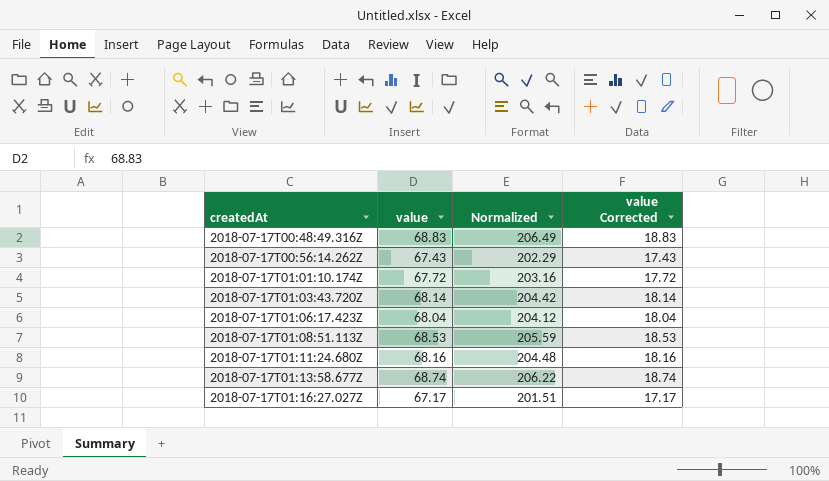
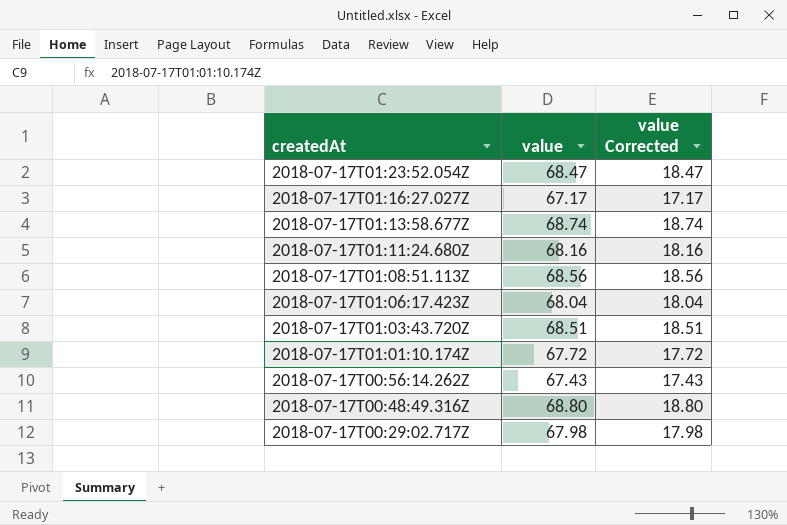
row order: createdAt ascending -> createdAt descending
column Normalized | formula: [value] * 3 -> none
row 2018-07-17T01:23:52.054Z: none -> 68.47 | 18.47
2018-07-17T01:08:51.113Z | value: 68.53 -> 68.56
2018-07-17T01:08:51.113Z | value Corrected: 18.53 -> 18.56
2018-07-17T01:03:43.720Z | value: 68.14 -> 68.51
2018-07-17T01:03:43.720Z | value Corrected: 18.14 -> 18.51
2018-07-17T00:48:49.316Z | value: 68.83 -> 68.80
2018-07-17T00:48:49.316Z | value Corrected: 18.83 -> 18.80
row 2018-07-17T00:29:02.717Z: none -> 67.98 | 17.98

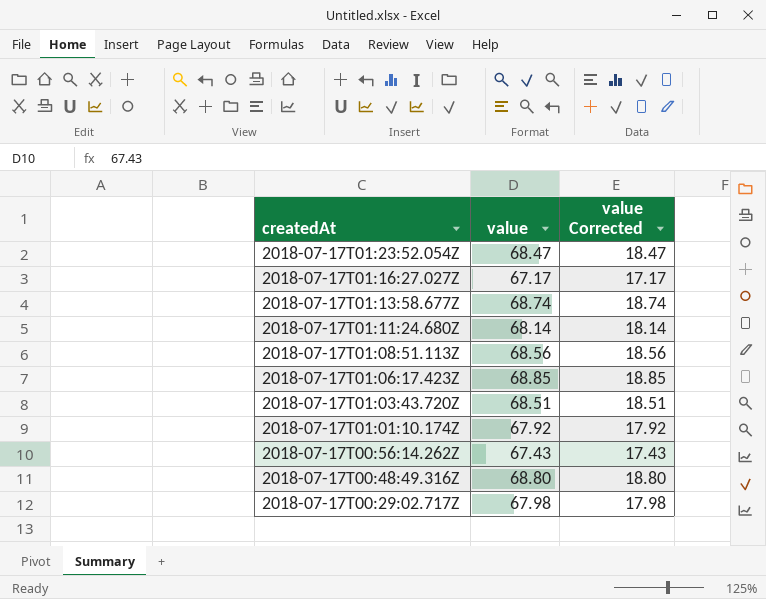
2018-07-17T01:11:24.680Z | value: 68.16 -> 68.14
2018-07-17T01:11:24.680Z | value Corrected: 18.16 -> 18.14
2018-07-17T01:06:17.423Z | value: 68.04 -> 68.85
2018-07-17T01:06:17.423Z | value Corrected: 18.04 -> 18.85
2018-07-17T01:01:10.174Z | value: 67.72 -> 67.92
2018-07-17T01:01:10.174Z | value Corrected: 17.72 -> 17.92

